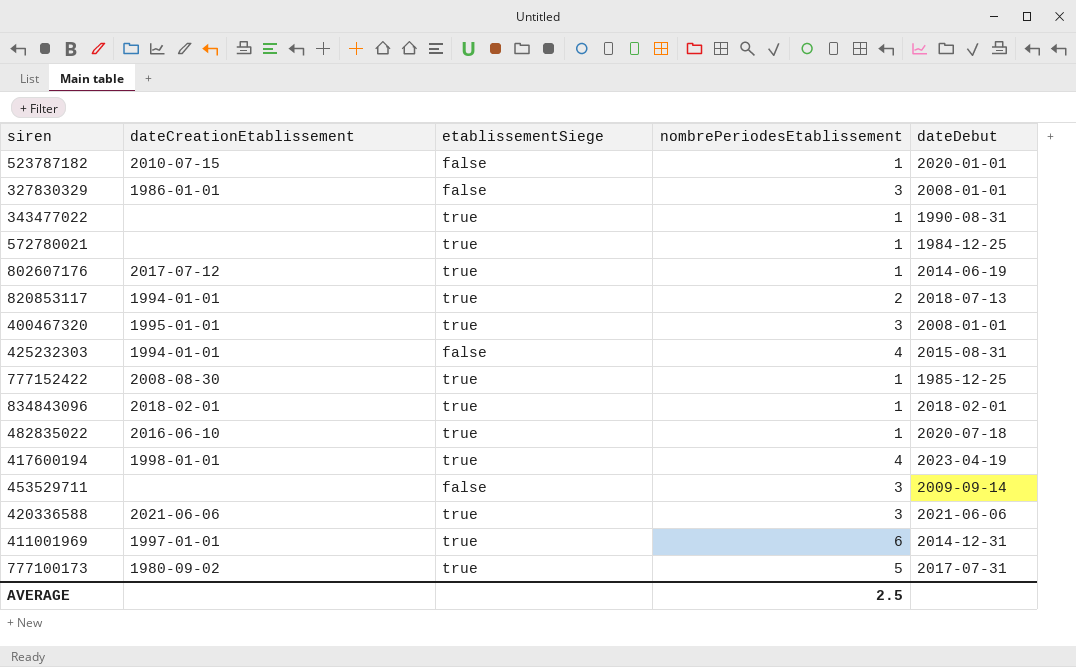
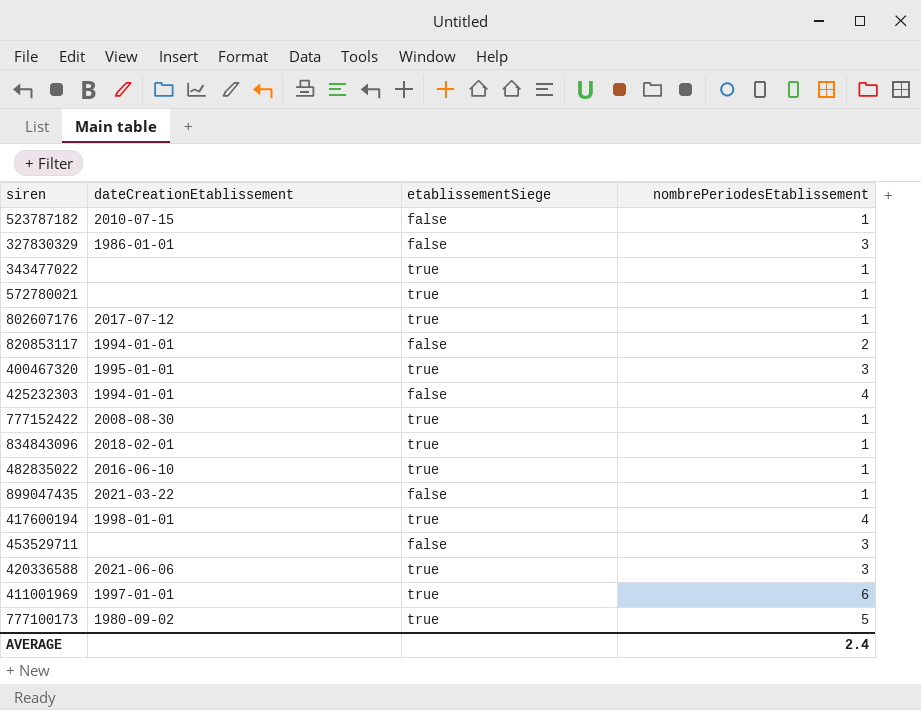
column dateDebut | position: 5 -> none
820853117 | etablissementSiege: true -> false
row 899047435: none -> 2021-03-22 | false | 1
AVERAGE | nombrePeriodesEtablissement: 2.5 -> 2.4

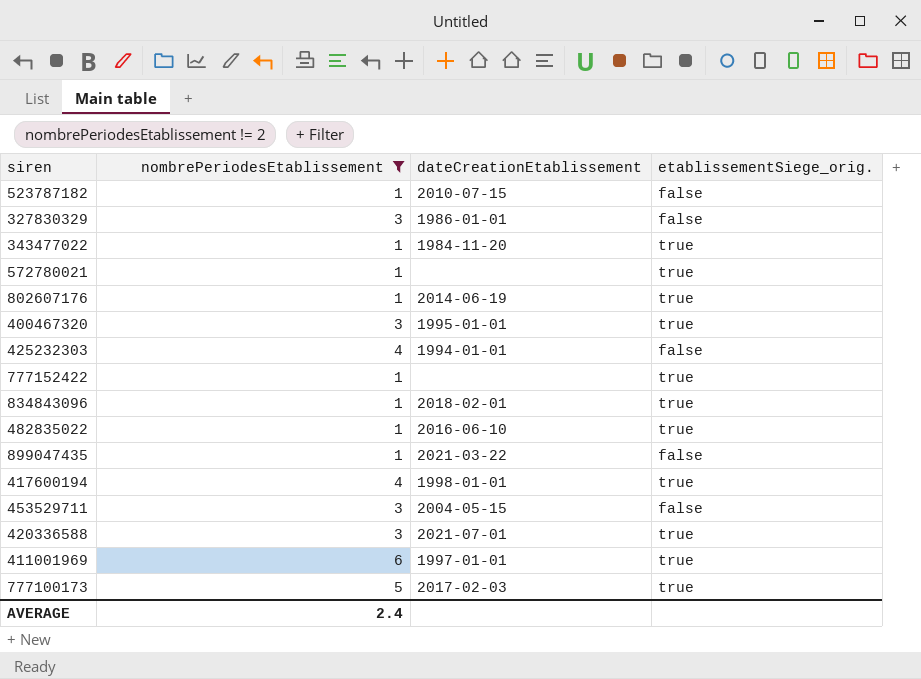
filter: none -> nombrePeriodesEtablissement != 2
column nombrePeriodesEtablissement | position: 4 -> 2
column name: etablissementSiege -> etablissementSiege_orig.
343477022 | dateCreationEtablissement: none -> 1984-11-20
802607176 | dateCreationEtablissement: 2017-07-12 -> 2014-06-19
777152422 | dateCreationEtablissement: 2008-08-30 -> none
453529711 | dateCreationEtablissement: none -> 2004-05-15
420336588 | dateCreationEtablissement: 2021-06-06 -> 2021-07-01
777100173 | dateCreationEtablissement: 1980-09-02 -> 2017-02-03

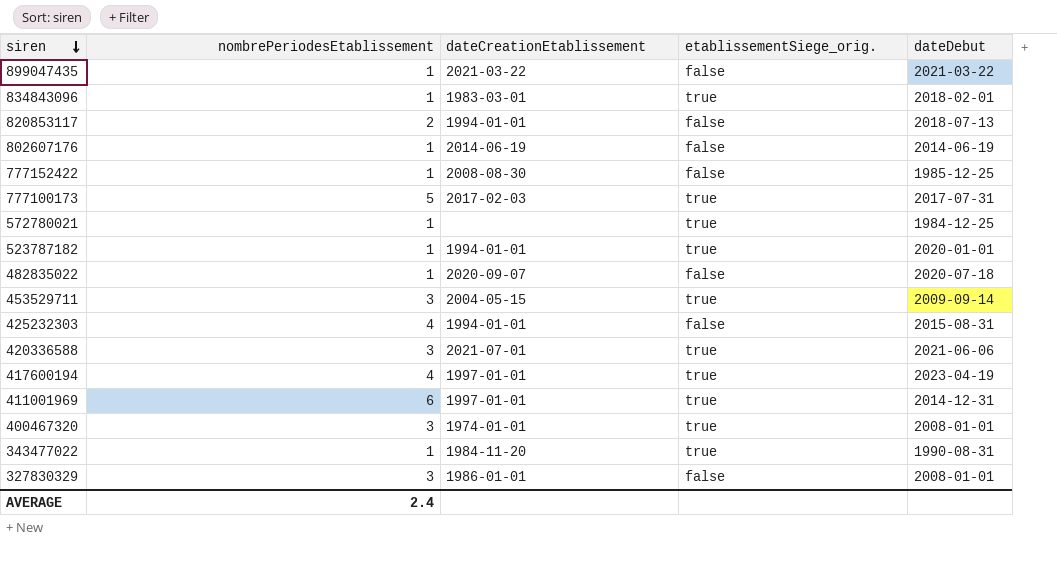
filter: nombrePeriodesEtablissement != 2 -> none
row order: none -> siren descending
column dateDebut | position: none -> 5
834843096 | dateCreationEtablissement: 2018-02-01 -> 1983-03-01
802607176 | etablissementSiege_orig.: true -> false
777152422 | dateCreationEtablissement: none -> 2008-08-30
777152422 | etablissementSiege_orig.: true -> false
523787182 | dateCreationEtablissement: 2010-07-15 -> 1994-01-01
523787182 | etablissementSiege_orig.: false -> true
482835022 | dateCreationEtablissement: 2016-06-10 -> 2020-09-07
482835022 | etablissementSiege_orig.: true -> false
453529711 | etablissementSiege_orig.: false -> true
417600194 | dateCreationEtablissement: 1998-01-01 -> 1997-01-01
400467320 | dateCreationEtablissement: 1995-01-01 -> 1974-01-01

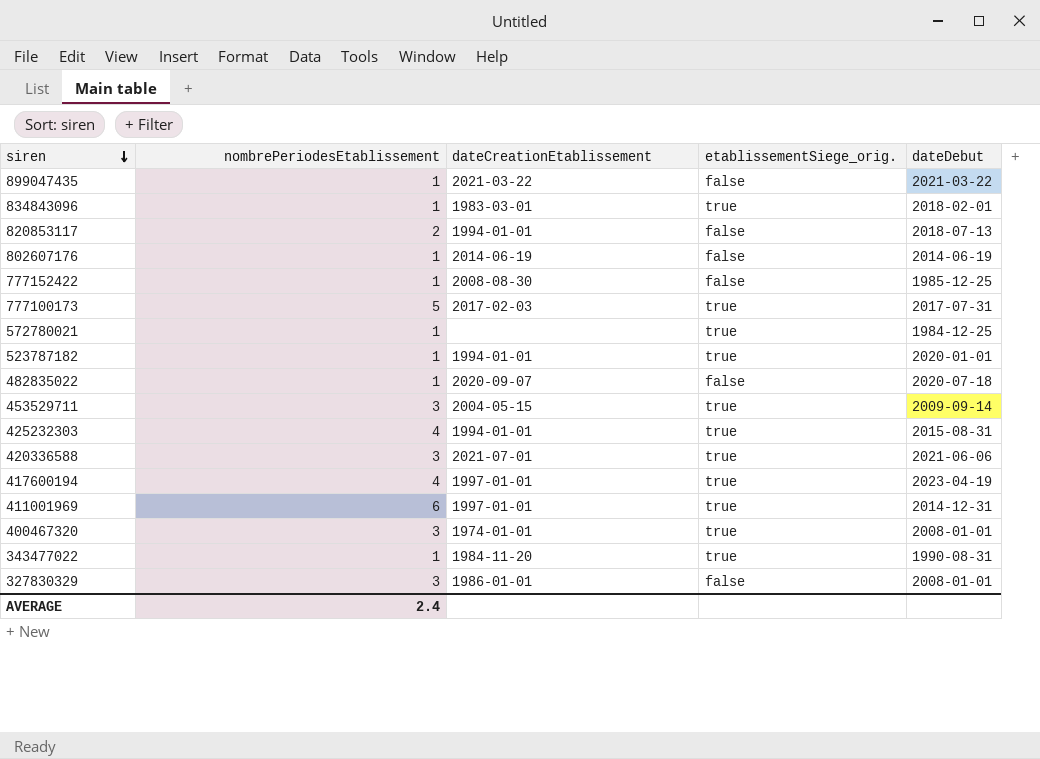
425232303 | etablissementSiege_orig.: false -> true

